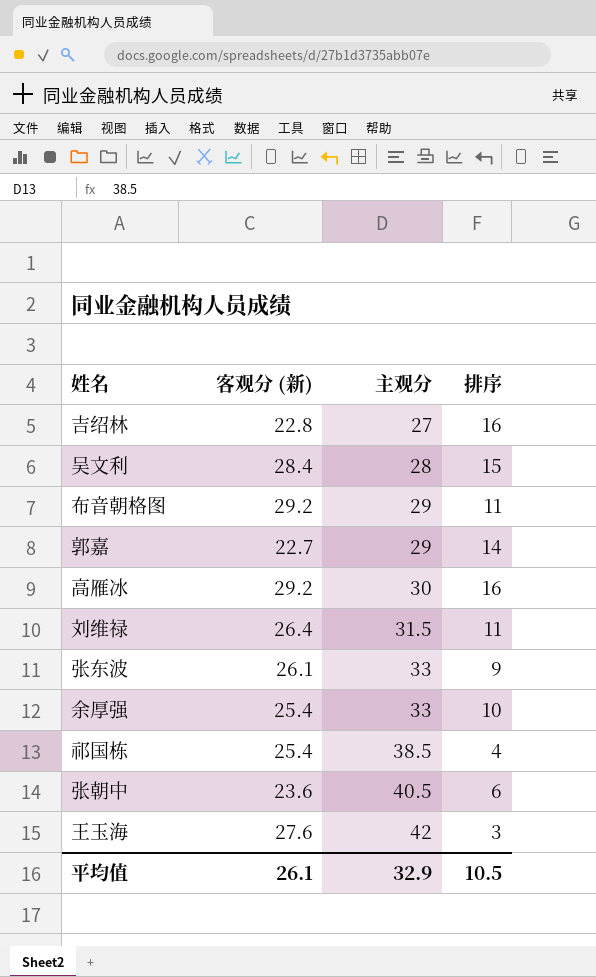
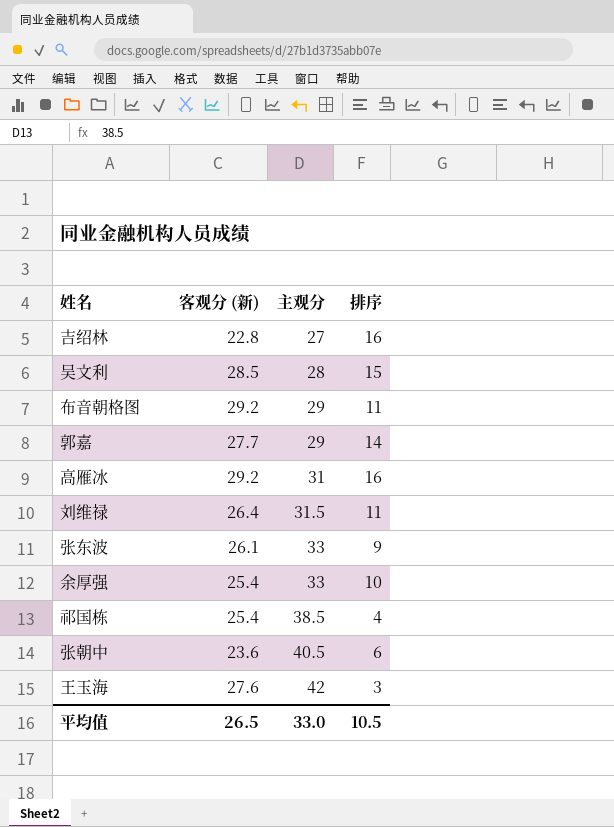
吴文利 | 客观分 (新): 28.4 -> 28.5
郭嘉 | 客观分 (新): 22.7 -> 27.7
高雁冰 | 主观分: 30 -> 31
平均值 | 客观分 (新): 26.1 -> 26.5
平均值 | 主观分: 32.9 -> 33.0

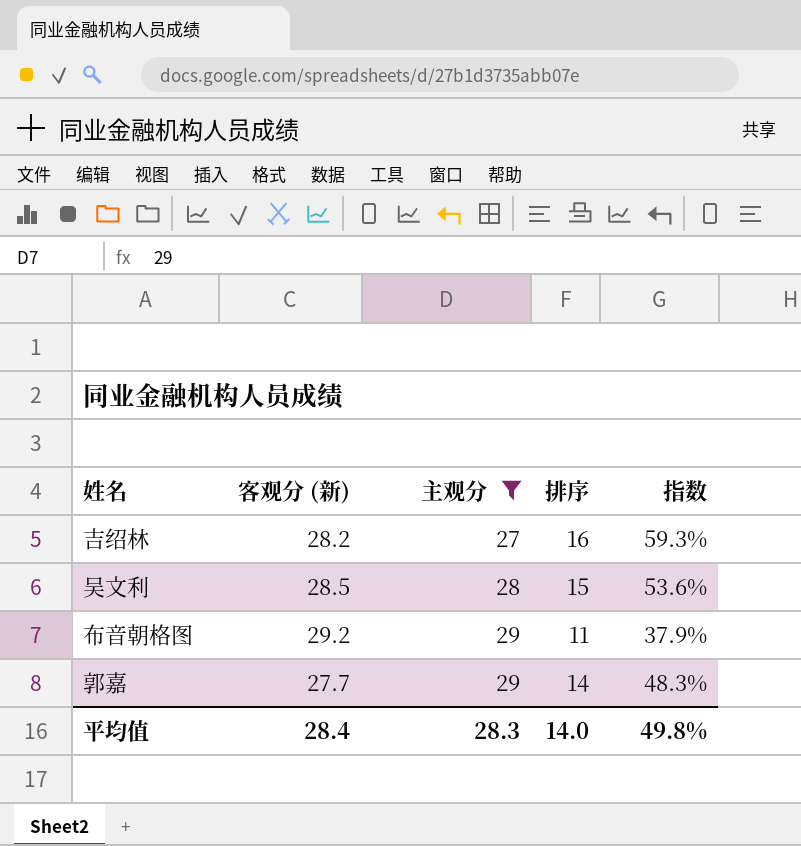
filter: none -> 主观分 <= 29
column 指数 | formula: none -> [排序] / [主观分]
吉绍林 | 客观分 (新): 22.8 -> 28.2
平均值 | 客观分 (新): 26.5 -> 28.4
平均值 | 主观分: 33.0 -> 28.3
平均值 | 排序: 10.5 -> 14.0

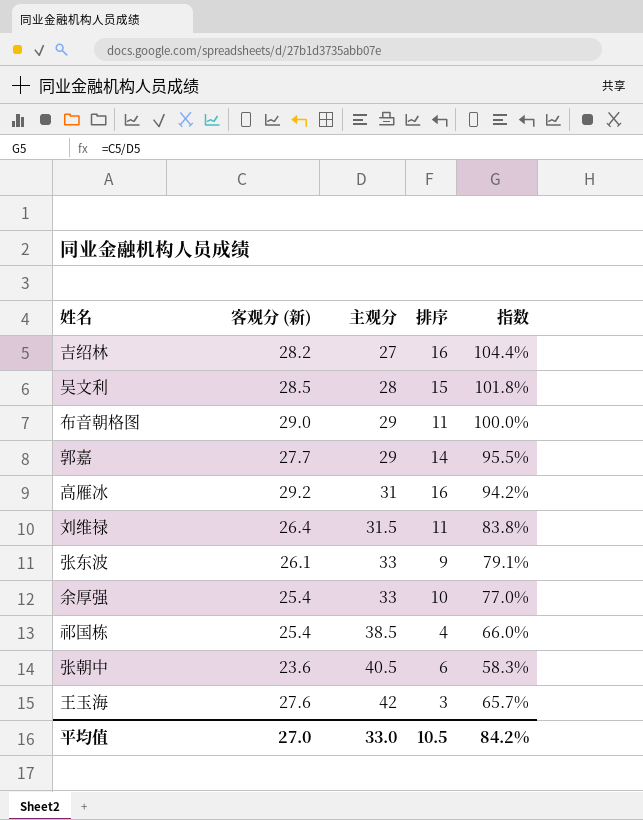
filter: 主观分 <= 29 -> none
column 指数 | formula: [排序] / [主观分] -> [客观分 (新)] / [主观分]
布音朝格图 | 客观分 (新): 29.2 -> 29.0
平均值 | 客观分 (新): 28.4 -> 27.0
平均值 | 主观分: 28.3 -> 33.0
平均值 | 排序: 14.0 -> 10.5
平均值 | 指数: 49.8% -> 84.2%

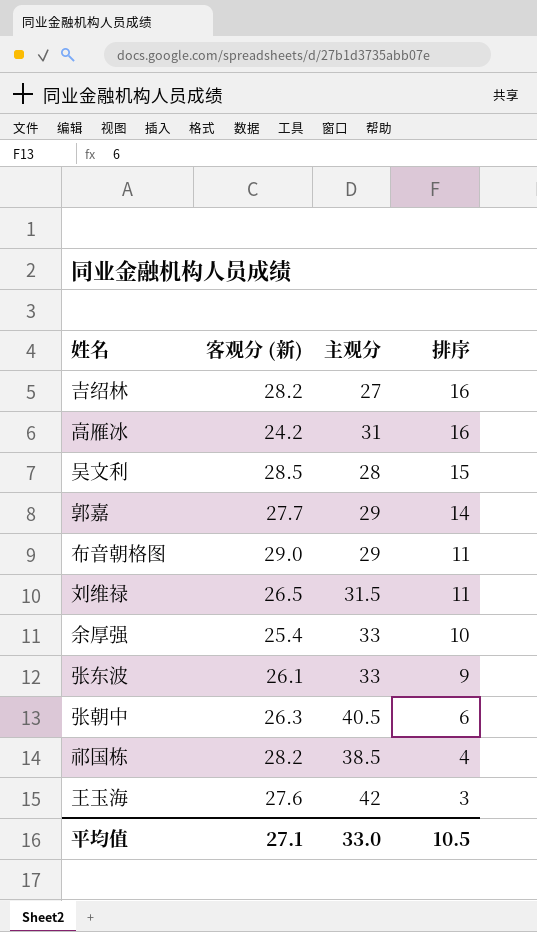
row order: 主观分 ascending -> 排序 descending
column 指数 | formula: [客观分 (新)] / [主观分] -> none
高雁冰 | 客观分 (新): 29.2 -> 24.2
刘维禄 | 客观分 (新): 26.4 -> 26.5
张朝中 | 客观分 (新): 23.6 -> 26.3
祁国栋 | 客观分 (新): 25.4 -> 28.2
平均值 | 客观分 (新): 27.0 -> 27.1

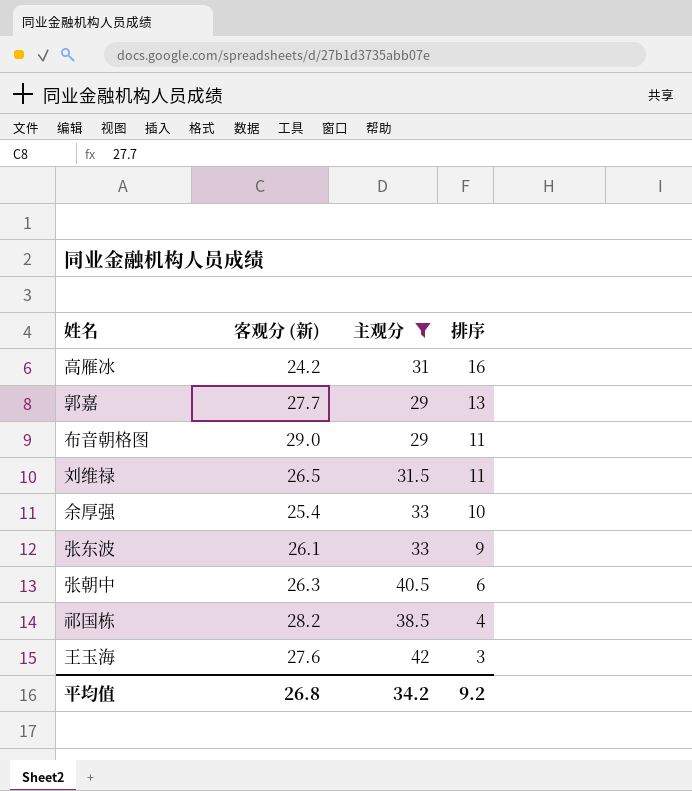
filter: none -> 主观分 >= 29
郭嘉 | 排序: 14 -> 13
平均值 | 客观分 (新): 27.1 -> 26.8
平均值 | 主观分: 33.0 -> 34.2
平均值 | 排序: 10.5 -> 9.2

